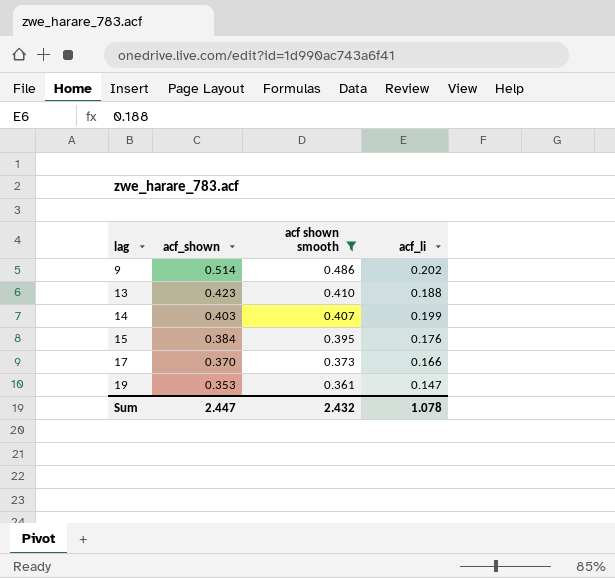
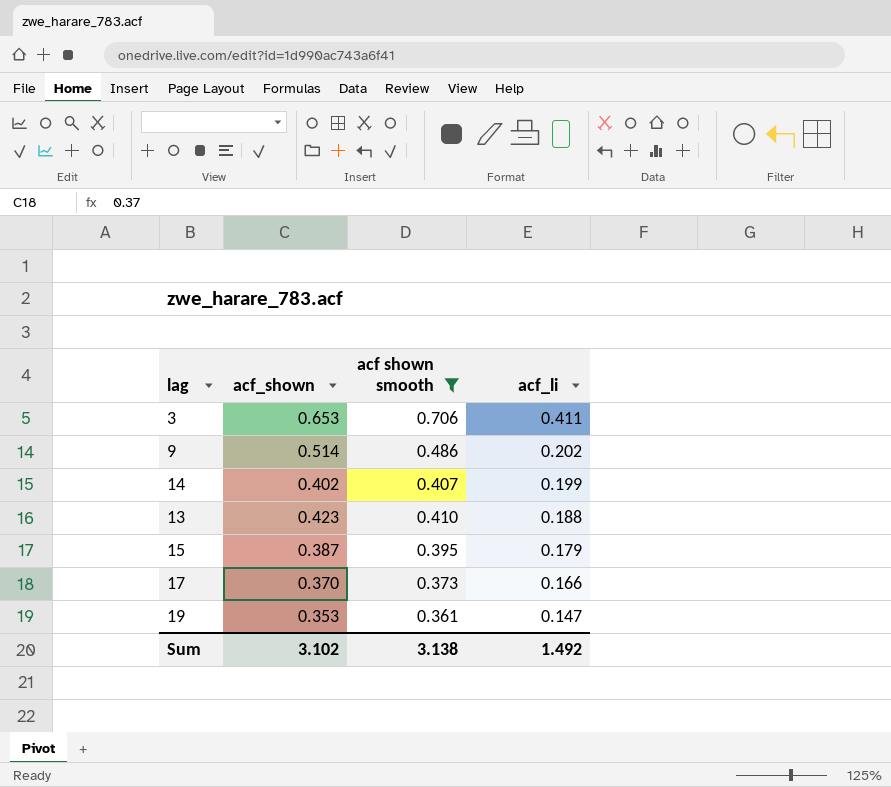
row order: lag ascending -> acf_li descending
row 3: none -> 0.653 | 0.706 | 0.411
14 | acf_shown: 0.403 -> 0.402
15 | acf_shown: 0.384 -> 0.387
15 | acf_li: 0.176 -> 0.179
Sum | acf_shown: 2.447 -> 3.102
Sum | acf shown smooth: 2.432 -> 3.138
Sum | acf_li: 1.078 -> 1.492

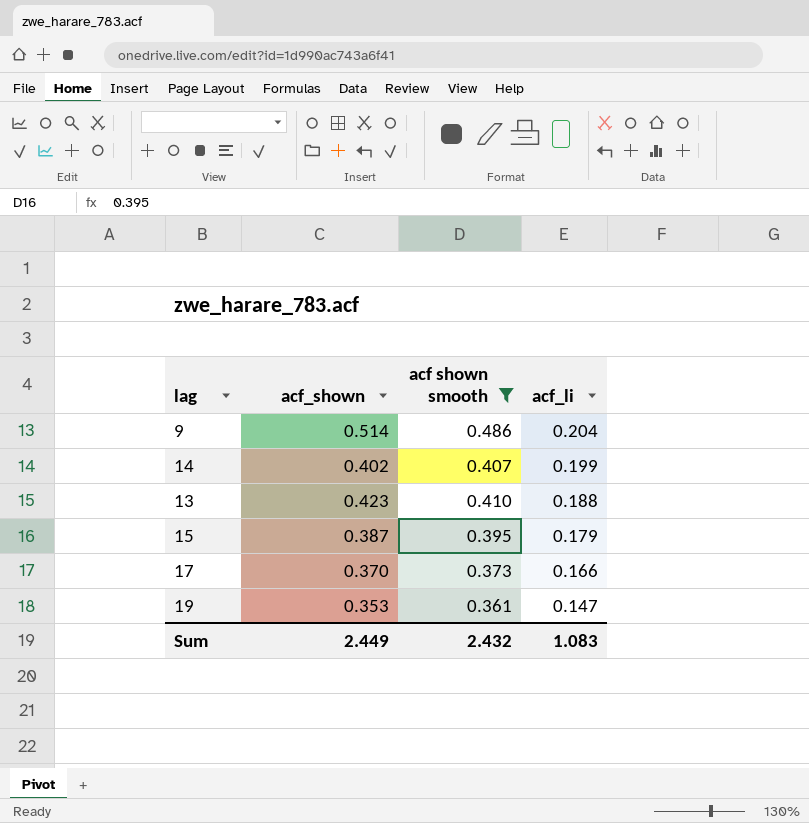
row 3: 0.653 | 0.706 | 0.411 -> none
9 | acf_li: 0.202 -> 0.204
Sum | acf_shown: 3.102 -> 2.449
Sum | acf shown smooth: 3.138 -> 2.432
Sum | acf_li: 1.492 -> 1.083

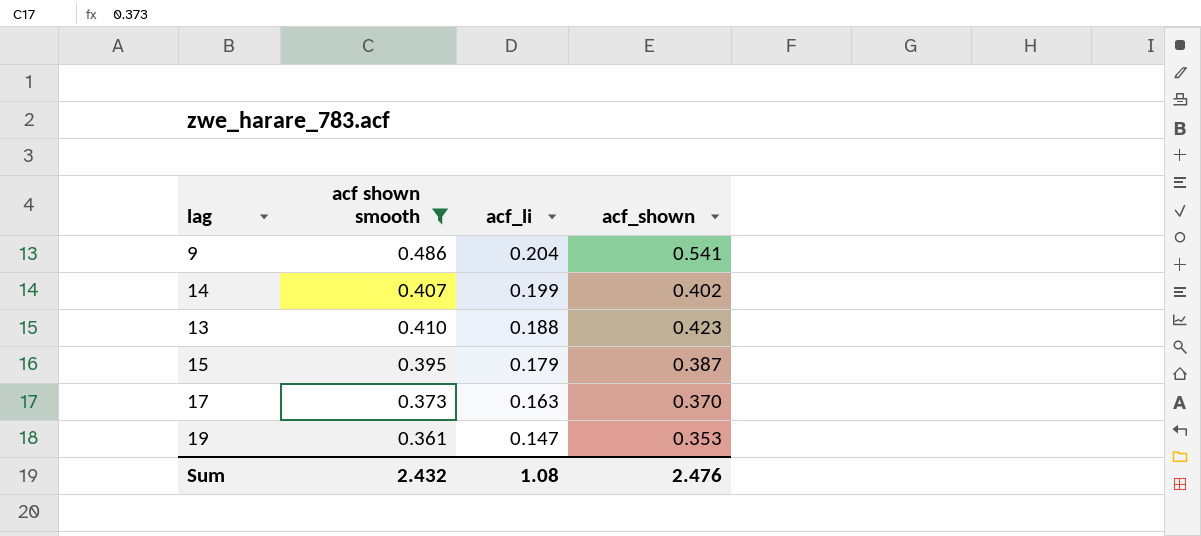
column acf_shown | position: 2 -> 4
9 | acf_shown: 0.514 -> 0.541
17 | acf_li: 0.166 -> 0.163
Sum | acf_li: 1.083 -> 1.08
Sum | acf_shown: 2.449 -> 2.476

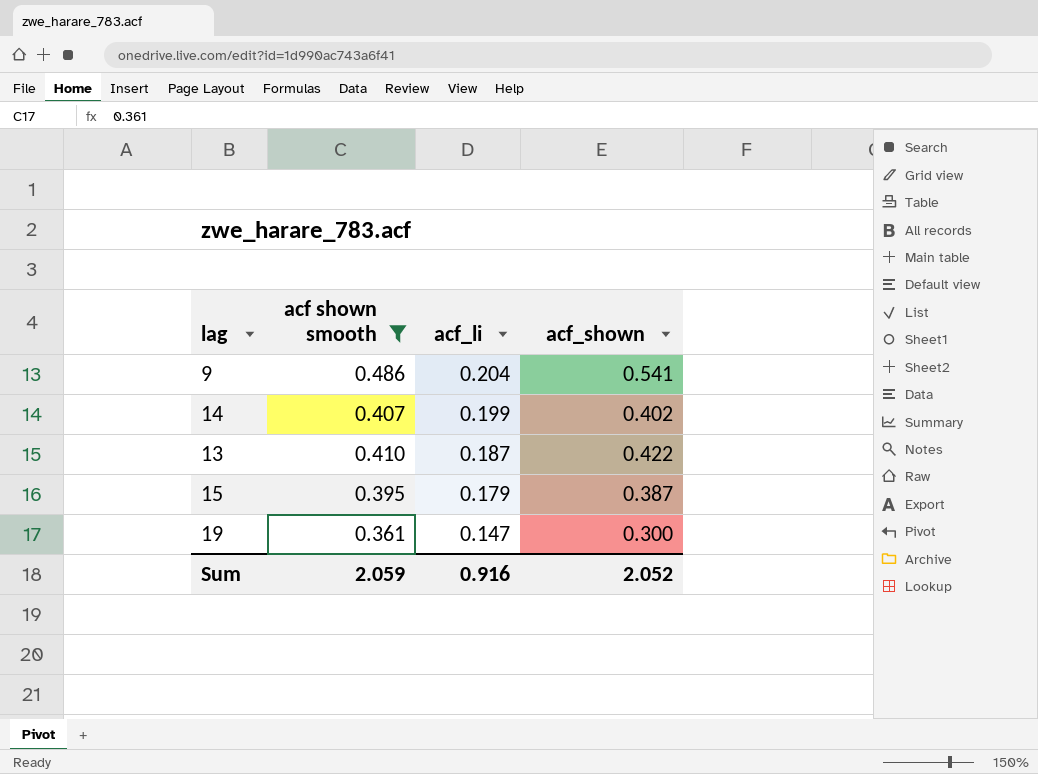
row 17: 0.373 | 0.163 | 0.370 -> none
13 | acf_li: 0.188 -> 0.187
13 | acf_shown: 0.423 -> 0.422
19 | acf_shown: 0.353 -> 0.300
Sum | acf shown smooth: 2.432 -> 2.059
Sum | acf_li: 1.08 -> 0.916
Sum | acf_shown: 2.476 -> 2.052

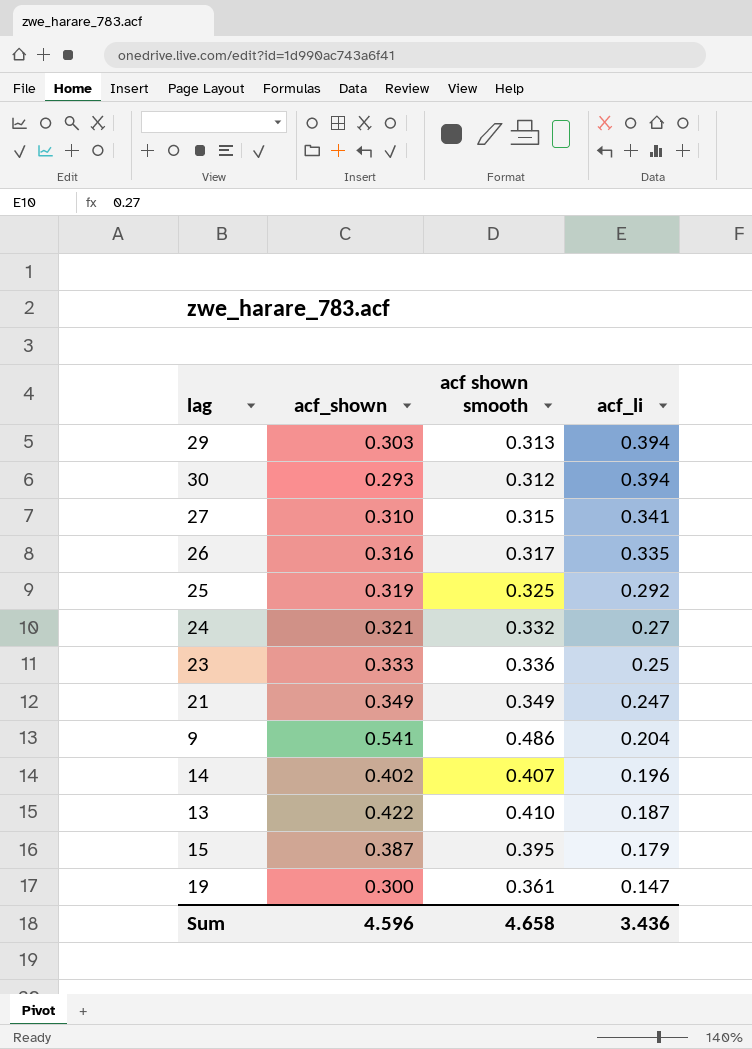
filter: acf shown smooth >= 0.361 -> none
column acf_shown | position: 4 -> 2
14 | acf_li: 0.199 -> 0.196
Sum | acf_shown: 2.052 -> 4.596
Sum | acf shown smooth: 2.059 -> 4.658
Sum | acf_li: 0.916 -> 3.436

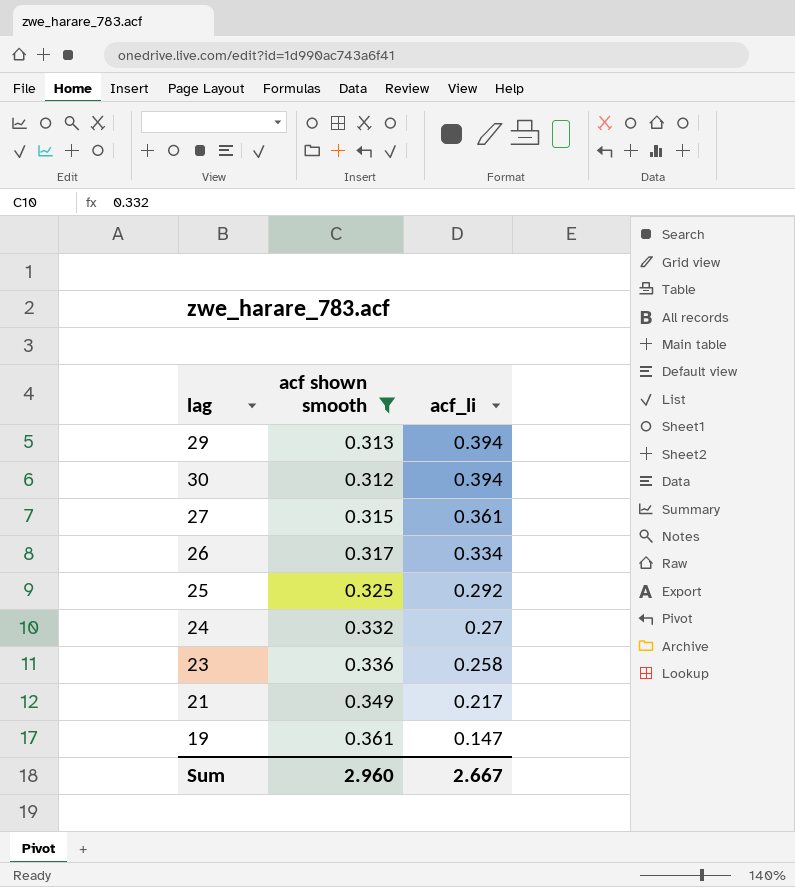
filter: none -> acf shown smooth <= 0.361
column acf_shown | position: 2 -> none
27 | acf_li: 0.341 -> 0.361
26 | acf_li: 0.335 -> 0.334
23 | acf_li: 0.25 -> 0.258
21 | acf_li: 0.247 -> 0.217
Sum | acf shown smooth: 4.658 -> 2.960
Sum | acf_li: 3.436 -> 2.667

